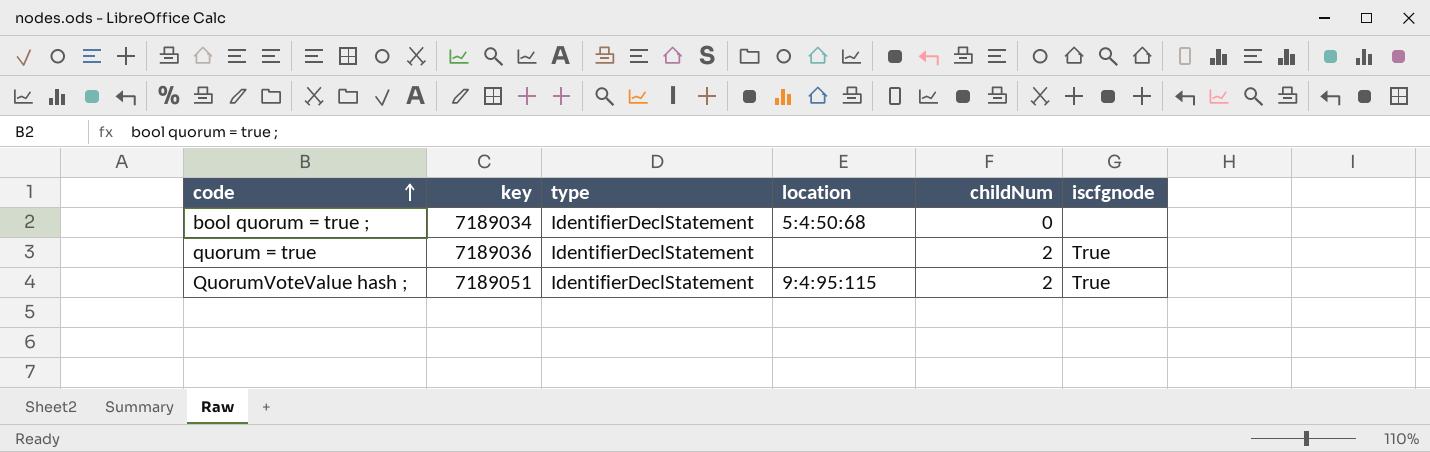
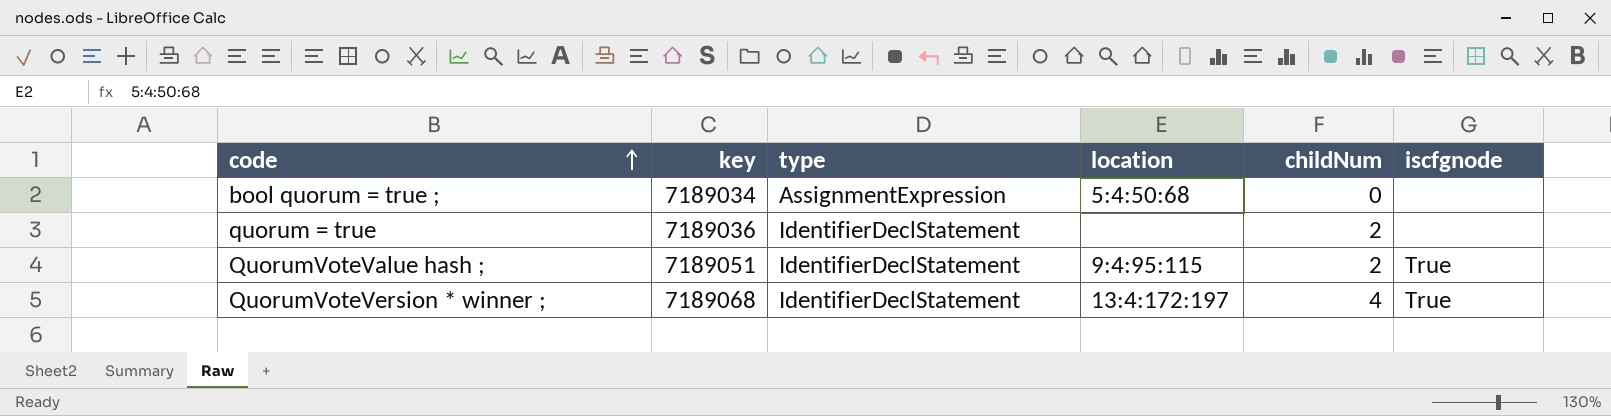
bool quorum = true ; | type: IdentifierDeclStatement -> AssignmentExpression
quorum = true | iscfgnode: True -> none
row QuorumVoteVersion * winner ;: none -> 7189068 | IdentifierDeclStatement | 13:4:172:197 | 4 | True

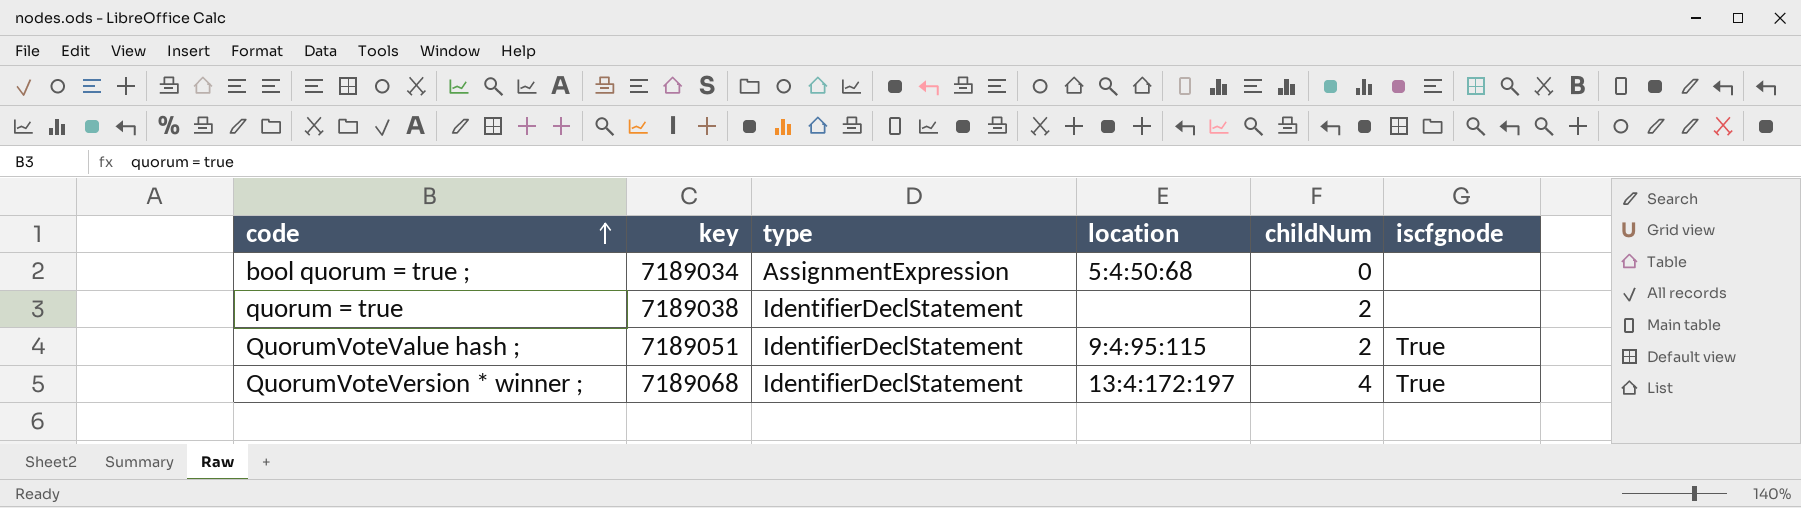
quorum = true | key: 7189036 -> 7189038

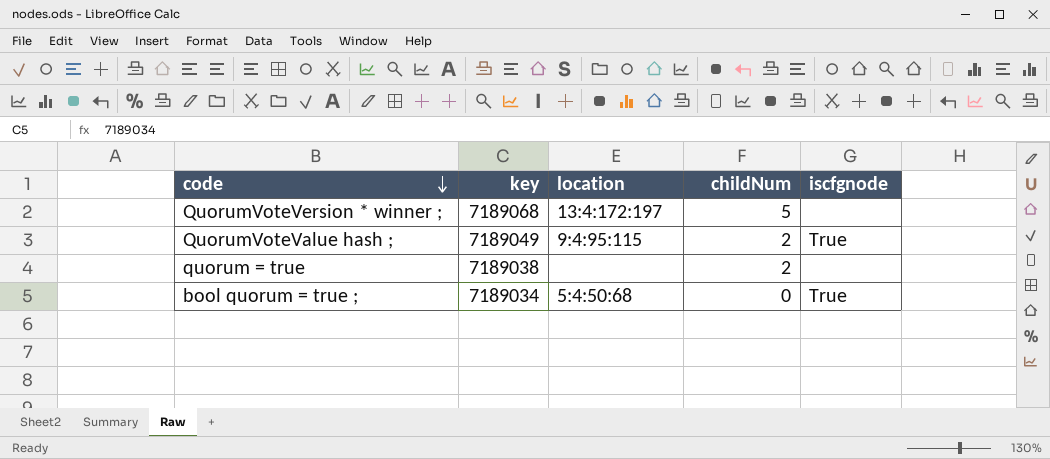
row order: code ascending -> code descending
column type | position: 3 -> none
QuorumVoteVersion * winner ; | childNum: 4 -> 5
QuorumVoteVersion * winner ; | iscfgnode: True -> none
QuorumVoteValue hash ; | key: 7189051 -> 7189049
bool quorum = true ; | iscfgnode: none -> True

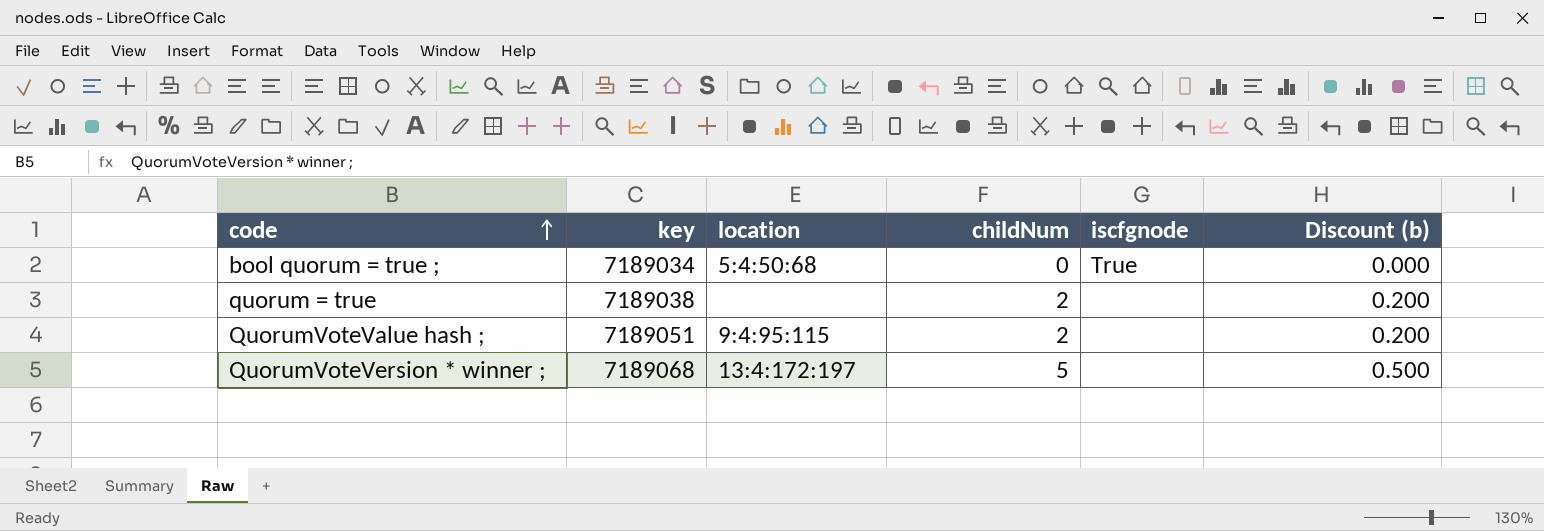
row order: code descending -> code ascending
column Discount (b) | formula: none -> [childNum] * 0.1
QuorumVoteValue hash ; | key: 7189049 -> 7189051
QuorumVoteValue hash ; | iscfgnode: True -> none

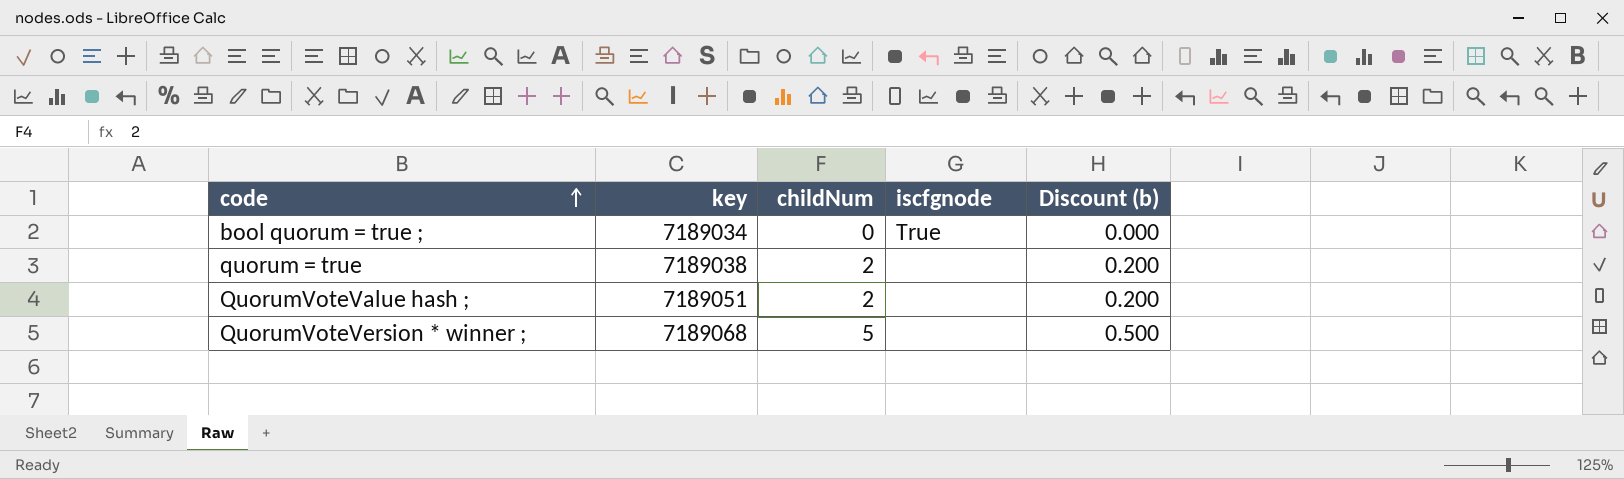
column location | position: 3 -> none

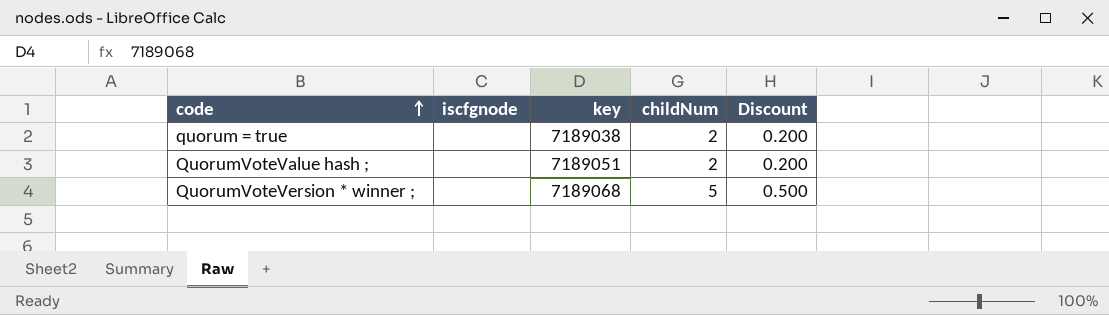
column iscfgnode | position: 4 -> 2
column name: Discount (b) -> Discount
row bool quorum = true ;: 7189034 | 0 | True | 0.000 -> none

